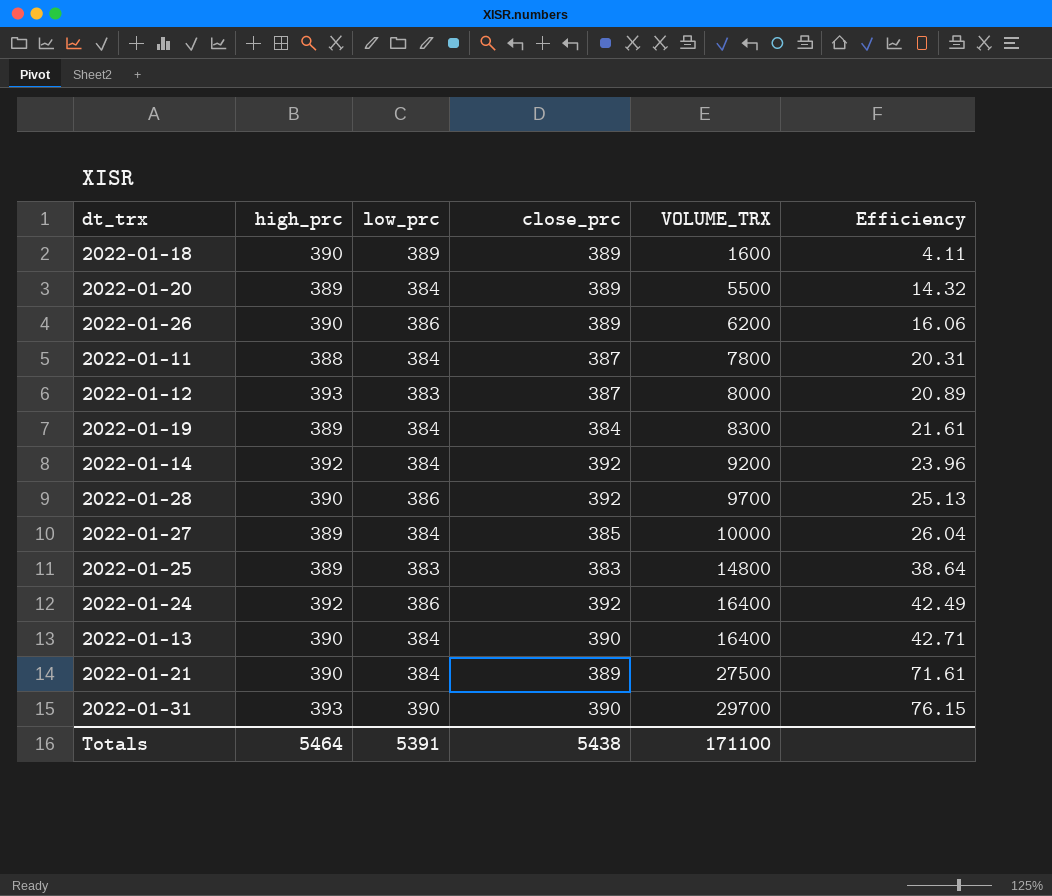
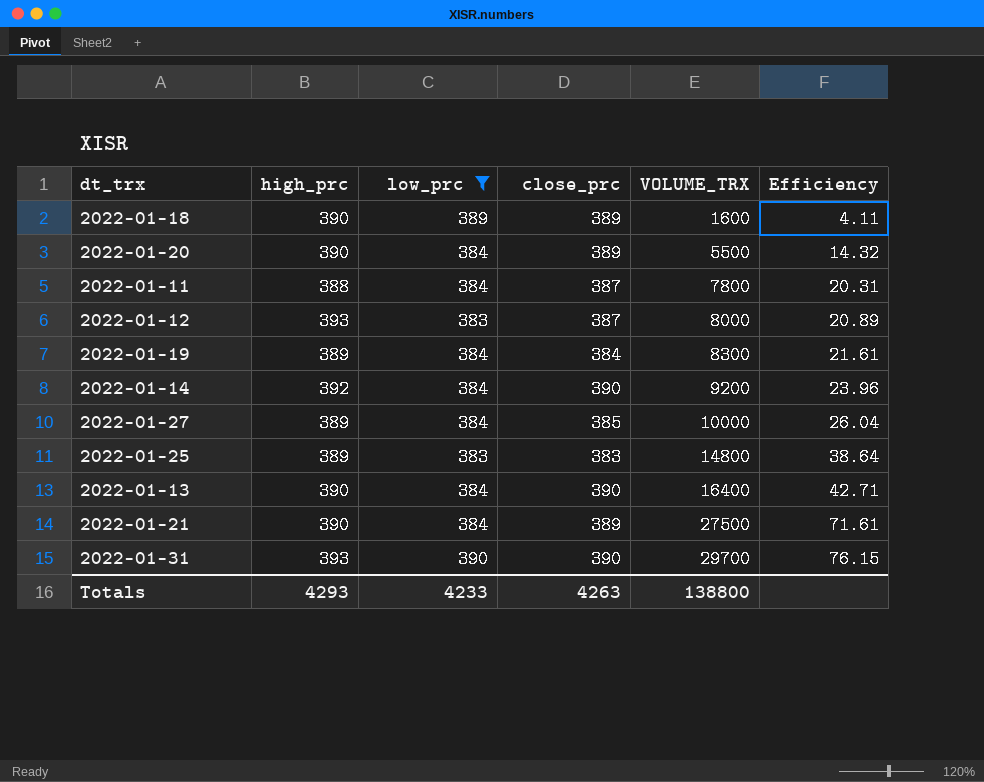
filter: none -> low_prc != 386
2022-01-20 | high_prc: 389 -> 390
2022-01-14 | close_prc: 392 -> 390
Totals | high_prc: 5464 -> 4293
Totals | low_prc: 5391 -> 4233
Totals | close_prc: 5438 -> 4263
Totals | VOLUME_TRX: 171100 -> 138800

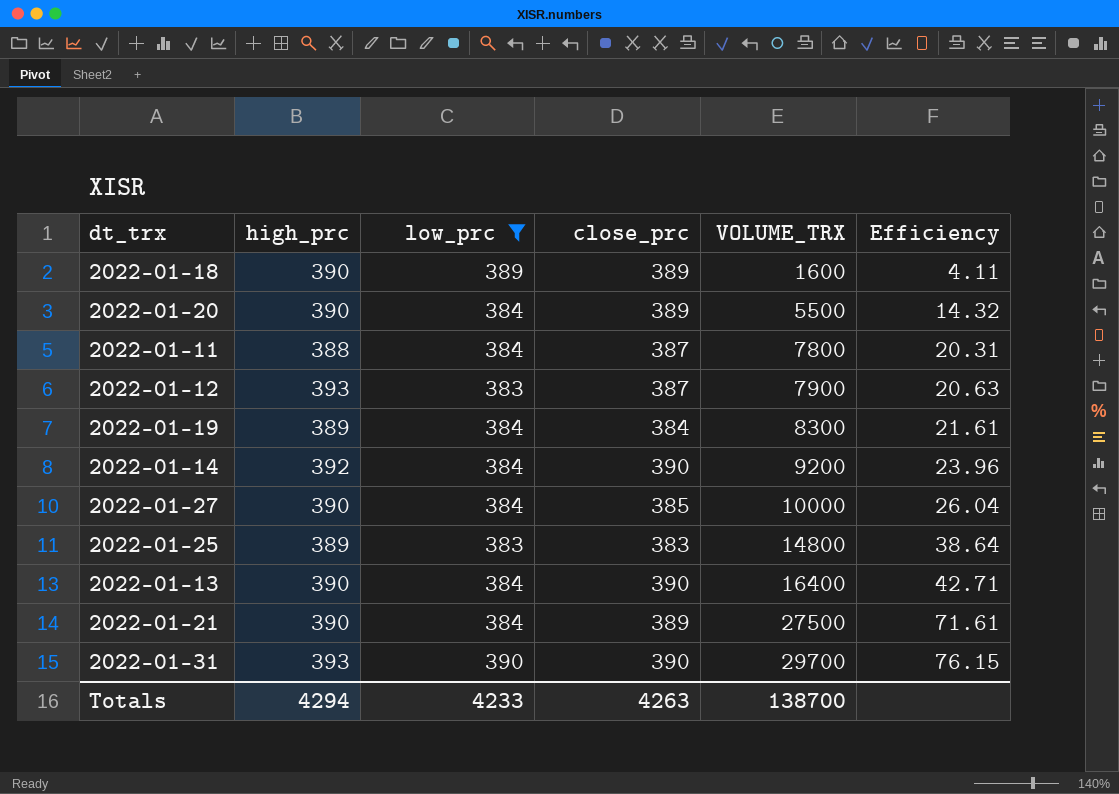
2022-01-12 | VOLUME_TRX: 8000 -> 7900
2022-01-12 | Efficiency: 20.89 -> 20.63
2022-01-27 | high_prc: 389 -> 390
Totals | high_prc: 4293 -> 4294
Totals | VOLUME_TRX: 138800 -> 138700

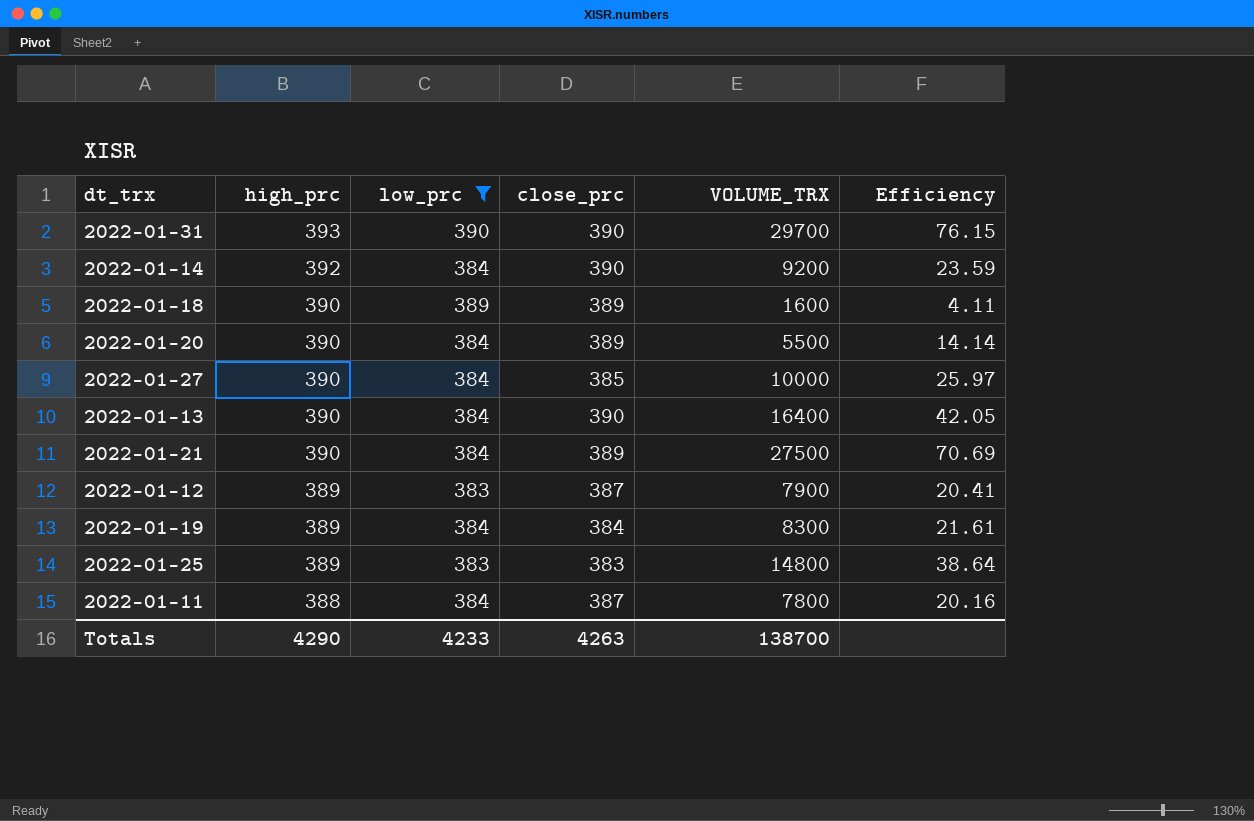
row order: VOLUME_TRX ascending -> high_prc descending
column Efficiency | formula: [VOLUME_TRX] / [low_prc] -> [VOLUME_TRX] / [close_prc]
2022-01-12 | high_prc: 393 -> 389
Totals | high_prc: 4294 -> 4290

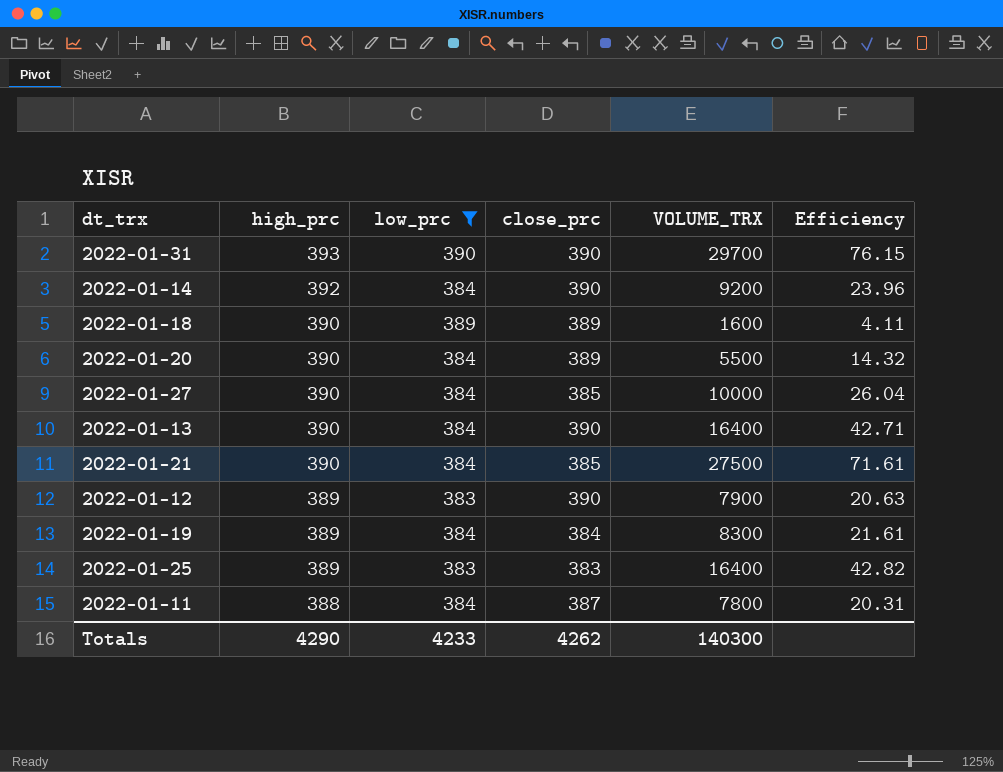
column Efficiency | formula: [VOLUME_TRX] / [close_prc] -> [VOLUME_TRX] / [low_prc]
2022-01-21 | close_prc: 389 -> 385
2022-01-12 | close_prc: 387 -> 390
2022-01-25 | VOLUME_TRX: 14800 -> 16400
Totals | close_prc: 4263 -> 4262
Totals | VOLUME_TRX: 138700 -> 140300

